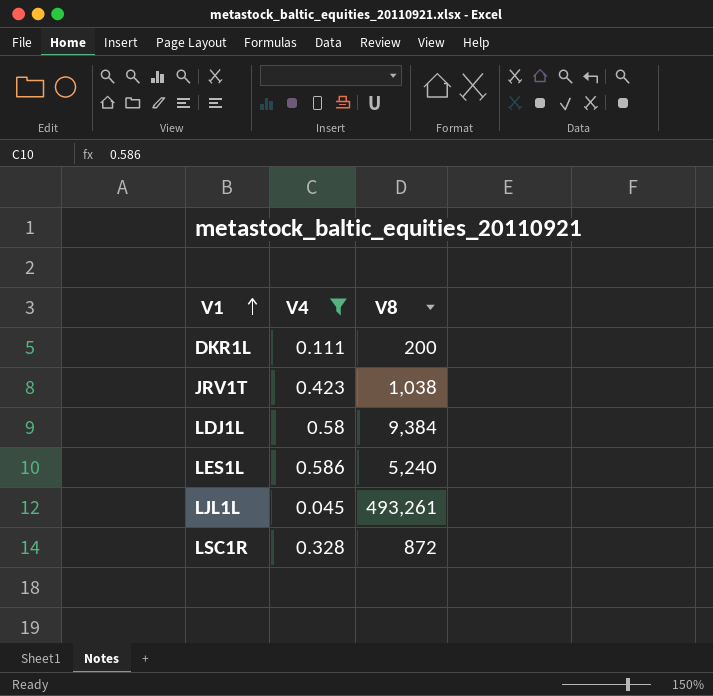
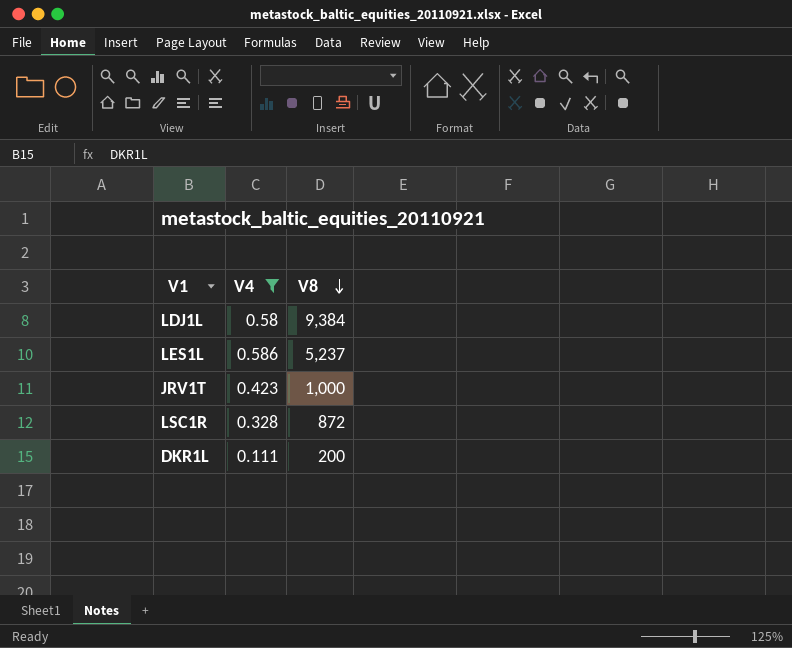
row order: V1 ascending -> V8 descending
row LJL1L: 0.045 | 493,261 -> none
LES1L | V8: 5,240 -> 5,237
JRV1T | V8: 1,038 -> 1,000

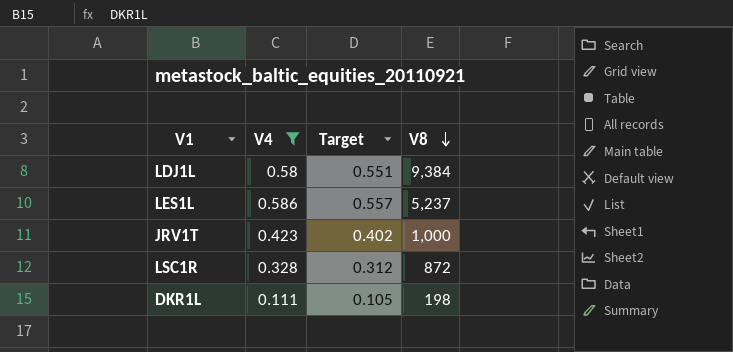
column Target | formula: none -> [V4] * 0.95
DKR1L | V8: 200 -> 198

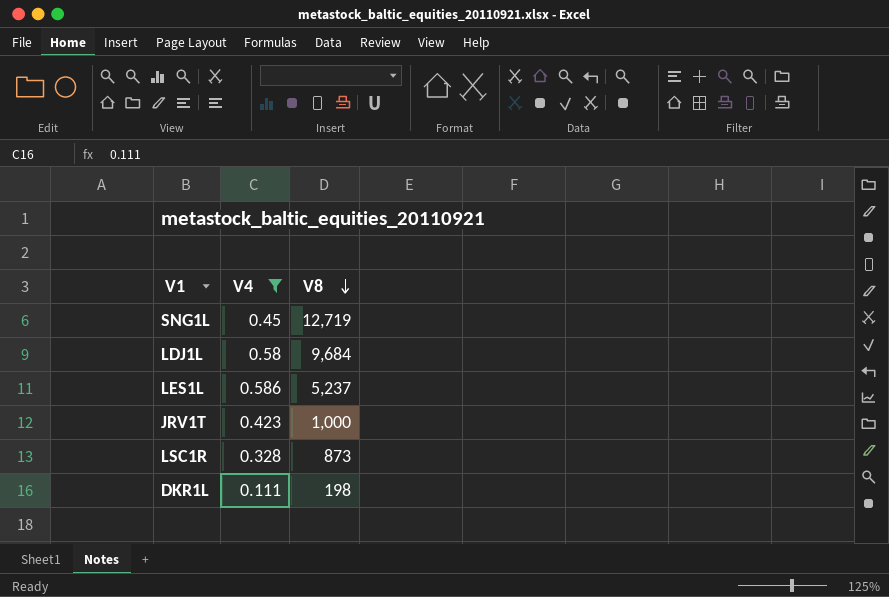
column Target | formula: [V4] * 0.95 -> none
row SNG1L: none -> 0.45 | 12,719
LDJ1L | V8: 9,384 -> 9,684
LSC1R | V8: 872 -> 873

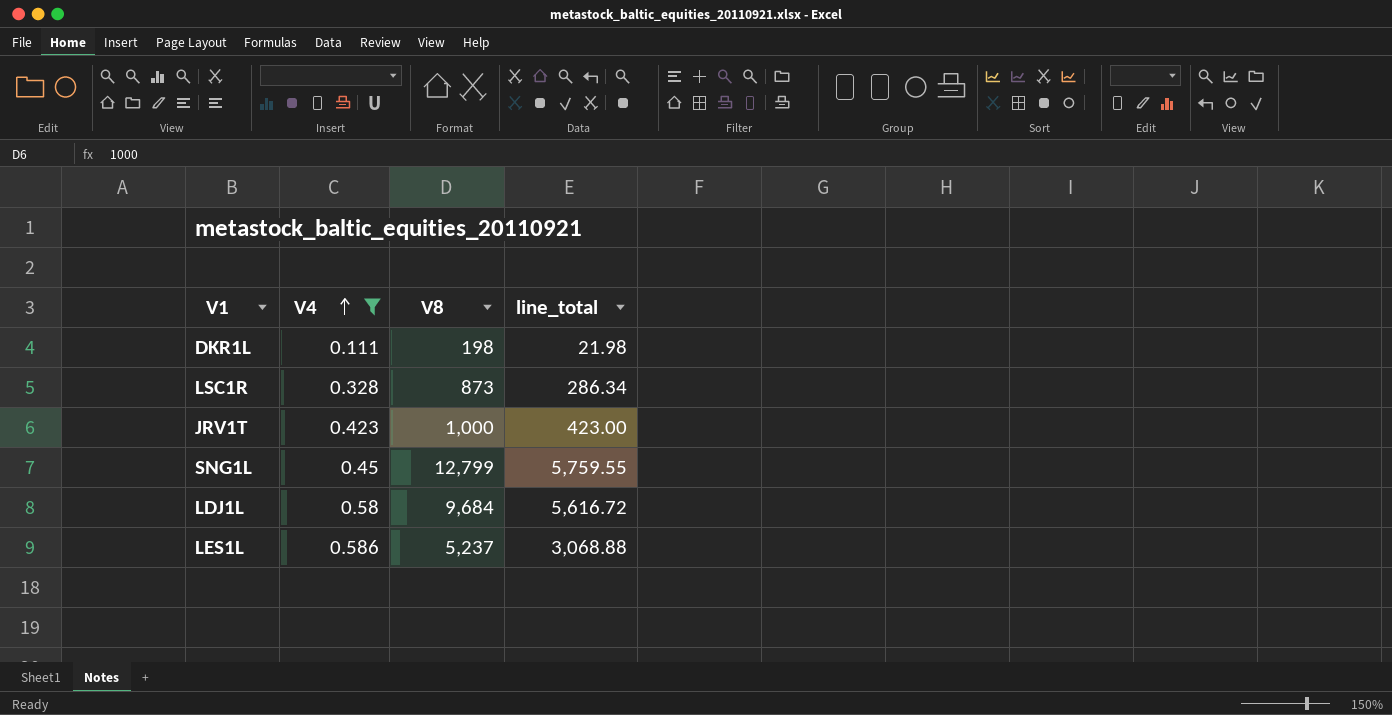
row order: V8 descending -> V4 ascending
column line_total | formula: none -> [V4] * [V8]
SNG1L | V8: 12,719 -> 12,799

